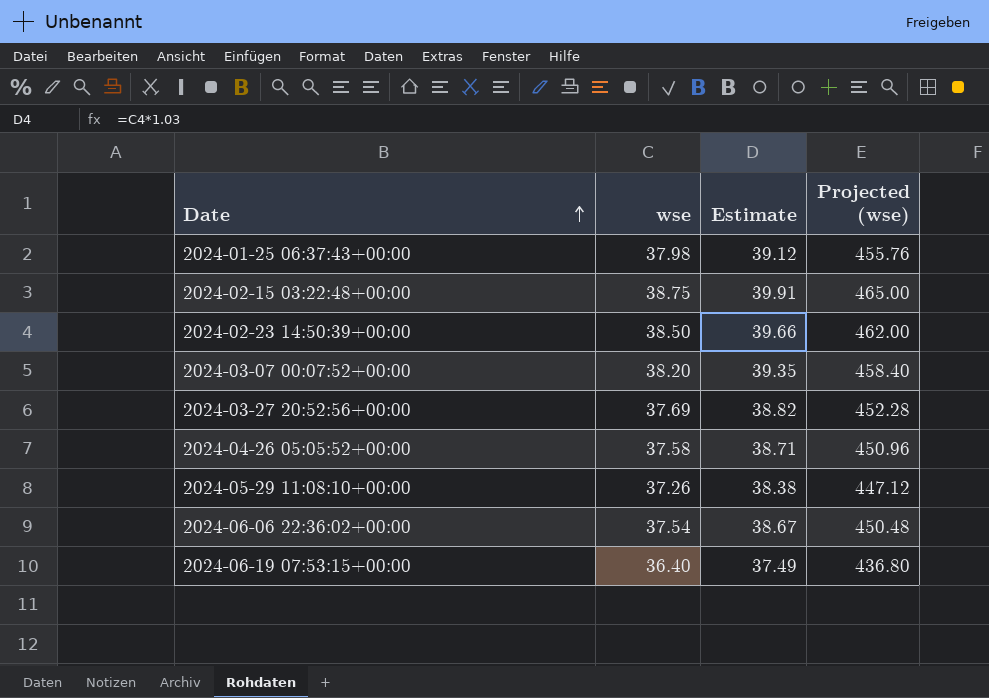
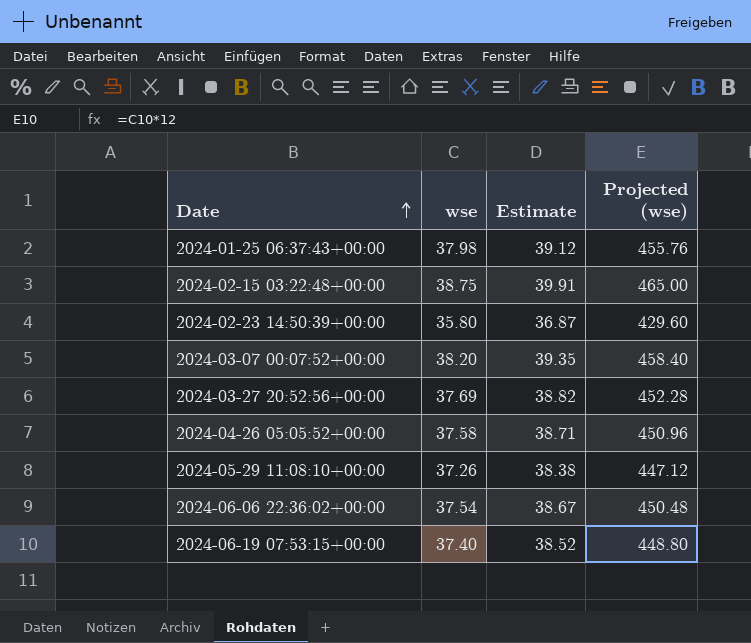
2024-02-23 14:50:39+00:00 | wse: 38.50 -> 35.80
2024-02-23 14:50:39+00:00 | Estimate: 39.66 -> 36.87
2024-02-23 14:50:39+00:00 | Projected (wse): 462.00 -> 429.60
2024-06-19 07:53:15+00:00 | wse: 36.40 -> 37.40
2024-06-19 07:53:15+00:00 | Estimate: 37.49 -> 38.52
2024-06-19 07:53:15+00:00 | Projected (wse): 436.80 -> 448.80

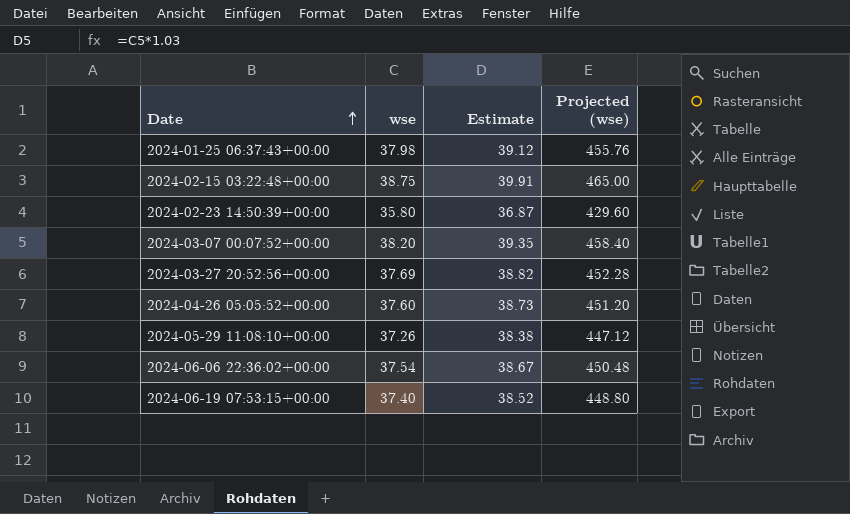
2024-04-26 05:05:52+00:00 | wse: 37.58 -> 37.60
2024-04-26 05:05:52+00:00 | Estimate: 38.71 -> 38.73
2024-04-26 05:05:52+00:00 | Projected (wse): 450.96 -> 451.20

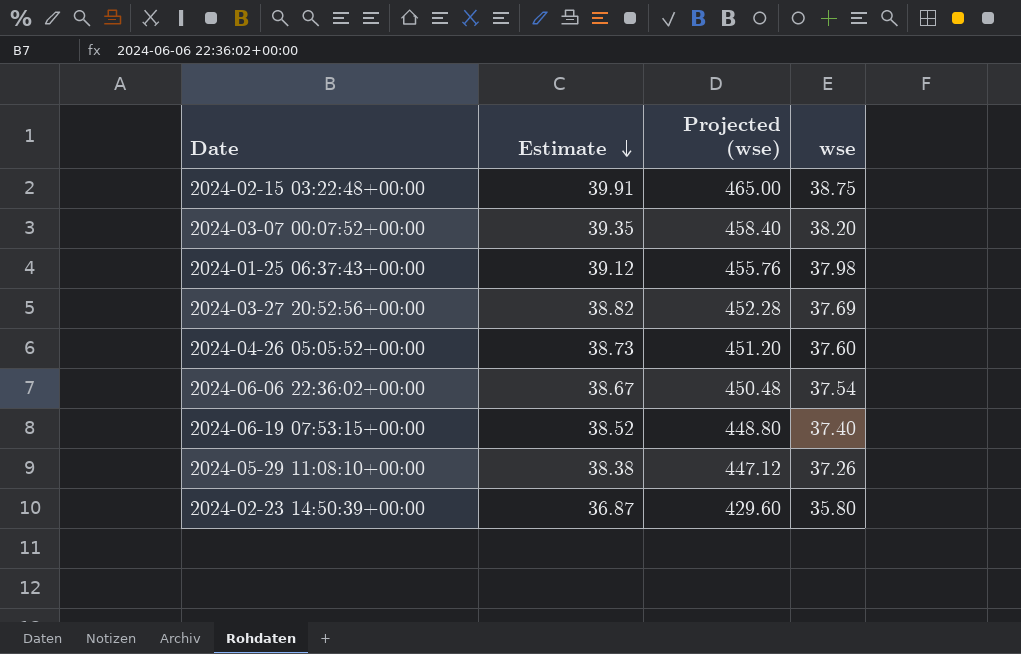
row order: Date ascending -> Estimate descending
column wse | position: 2 -> 4

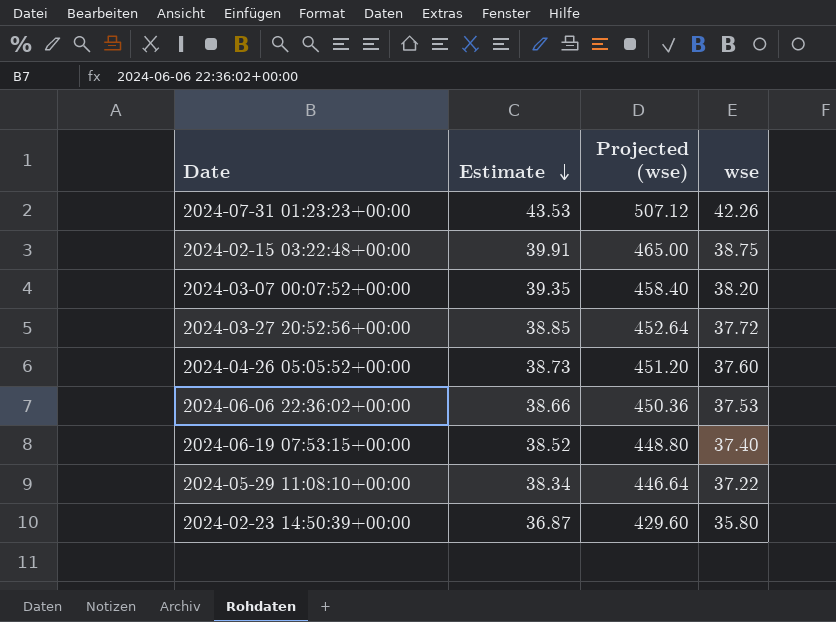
row 2024-01-25 06:37:43+00:00: 39.12 | 455.76 | 37.98 -> none
row 2024-07-31 01:23:23+00:00: none -> 43.53 | 507.12 | 42.26
2024-03-27 20:52:56+00:00 | Estimate: 38.82 -> 38.85
2024-03-27 20:52:56+00:00 | Projected (wse): 452.28 -> 452.64
2024-03-27 20:52:56+00:00 | wse: 37.69 -> 37.72
2024-06-06 22:36:02+00:00 | Estimate: 38.67 -> 38.66
2024-06-06 22:36:02+00:00 | Projected (wse): 450.48 -> 450.36
2024-06-06 22:36:02+00:00 | wse: 37.54 -> 37.53
2024-05-29 11:08:10+00:00 | Estimate: 38.38 -> 38.34
2024-05-29 11:08:10+00:00 | Projected (wse): 447.12 -> 446.64
2024-05-29 11:08:10+00:00 | wse: 37.26 -> 37.22

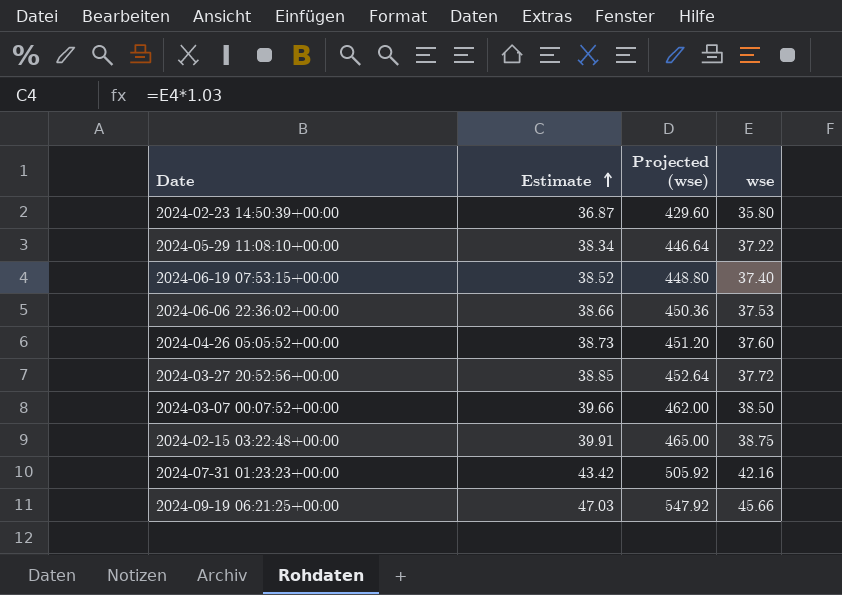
row order: Estimate descending -> Estimate ascending
2024-03-07 00:07:52+00:00 | Estimate: 39.35 -> 39.66
2024-03-07 00:07:52+00:00 | Projected (wse): 458.40 -> 462.00
2024-03-07 00:07:52+00:00 | wse: 38.20 -> 38.50
2024-07-31 01:23:23+00:00 | Estimate: 43.53 -> 43.42
2024-07-31 01:23:23+00:00 | Projected (wse): 507.12 -> 505.92
2024-07-31 01:23:23+00:00 | wse: 42.26 -> 42.16
row 2024-09-19 06:21:25+00:00: none -> 47.03 | 547.92 | 45.66

